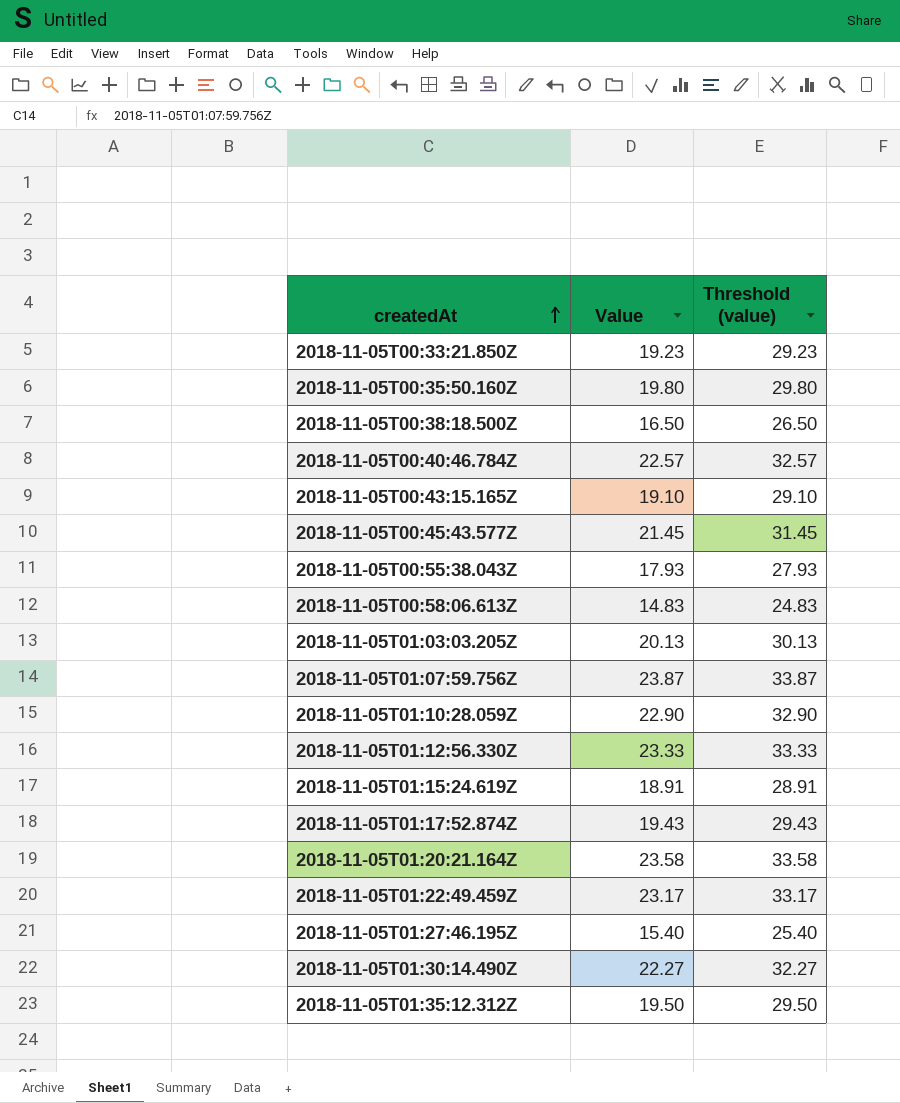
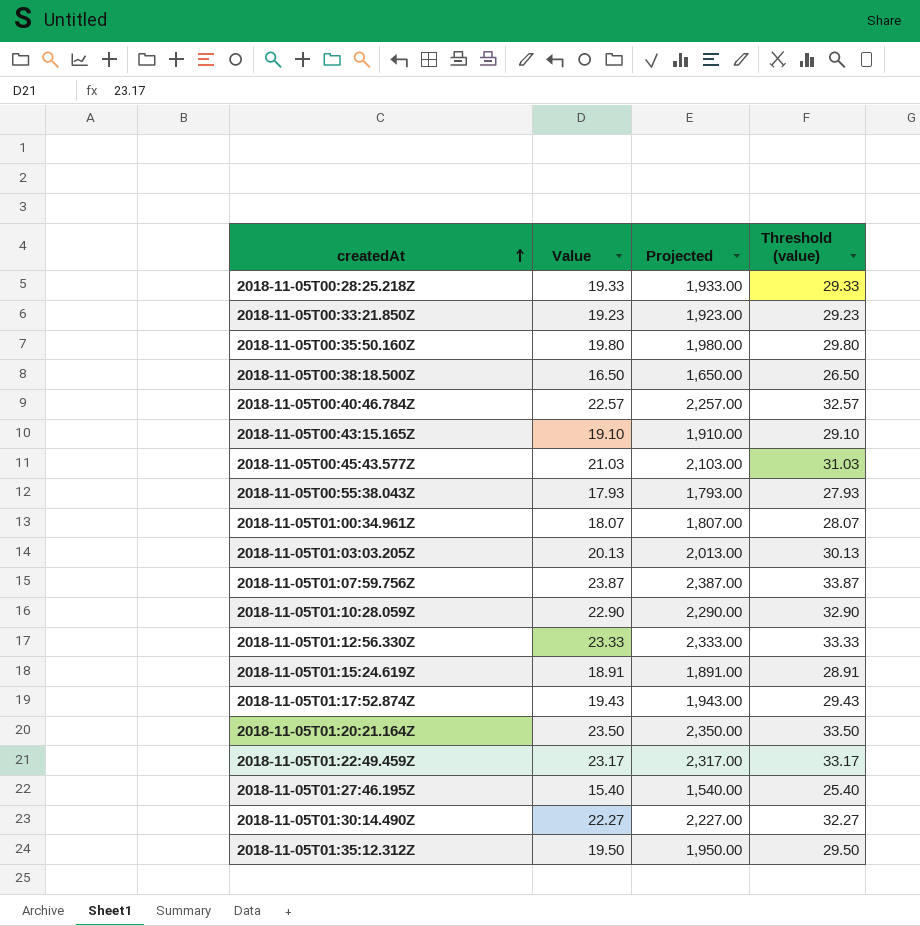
column Projected | formula: none -> [Value] * 100
row 2018-11-05T00:58:06.613Z: 14.83 | 24.83 -> none
row 2018-11-05T00:28:25.218Z: none -> 19.33 | 1,933.00 | 29.33
2018-11-05T00:45:43.577Z | Value: 21.45 -> 21.03
2018-11-05T00:45:43.577Z | Threshold (value): 31.45 -> 31.03
row 2018-11-05T01:00:34.961Z: none -> 18.07 | 1,807.00 | 28.07
2018-11-05T01:20:21.164Z | Value: 23.58 -> 23.50
2018-11-05T01:20:21.164Z | Threshold (value): 33.58 -> 33.50

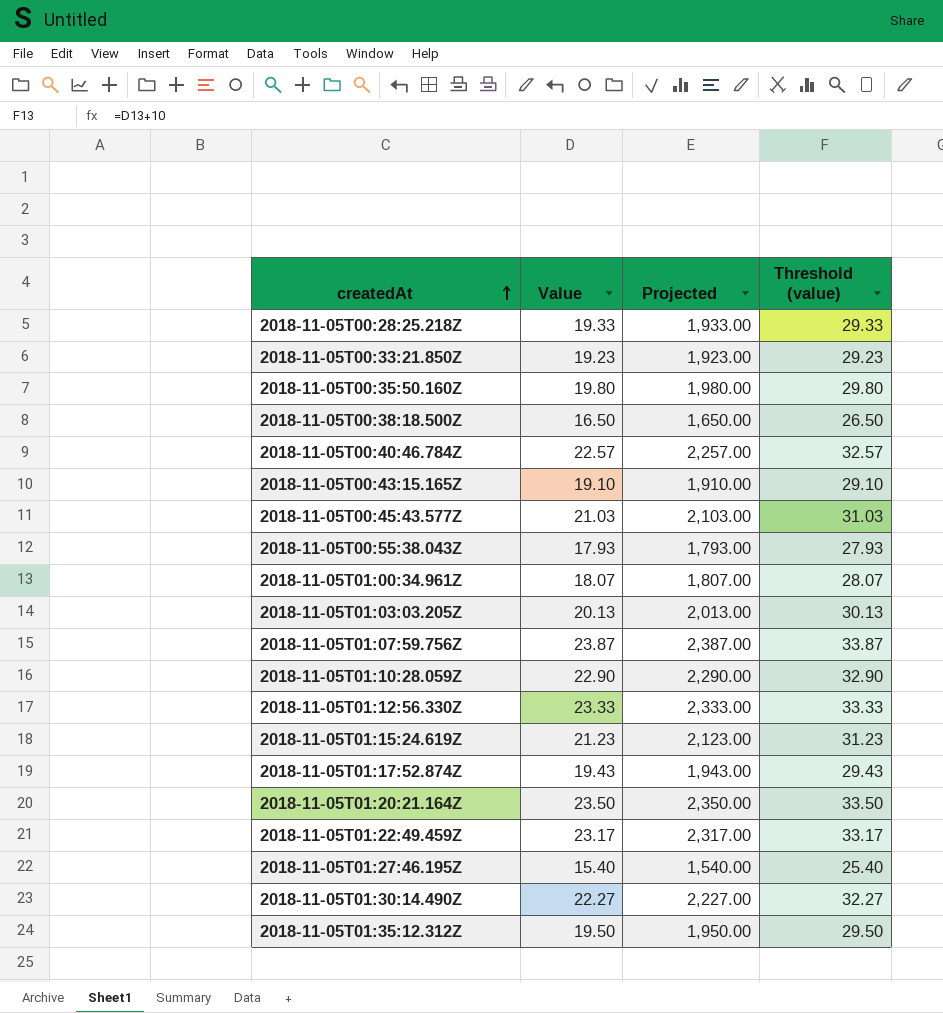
2018-11-05T01:15:24.619Z | Value: 18.91 -> 21.23
2018-11-05T01:15:24.619Z | Projected: 1,891.00 -> 2,123.00
2018-11-05T01:15:24.619Z | Threshold (value): 28.91 -> 31.23

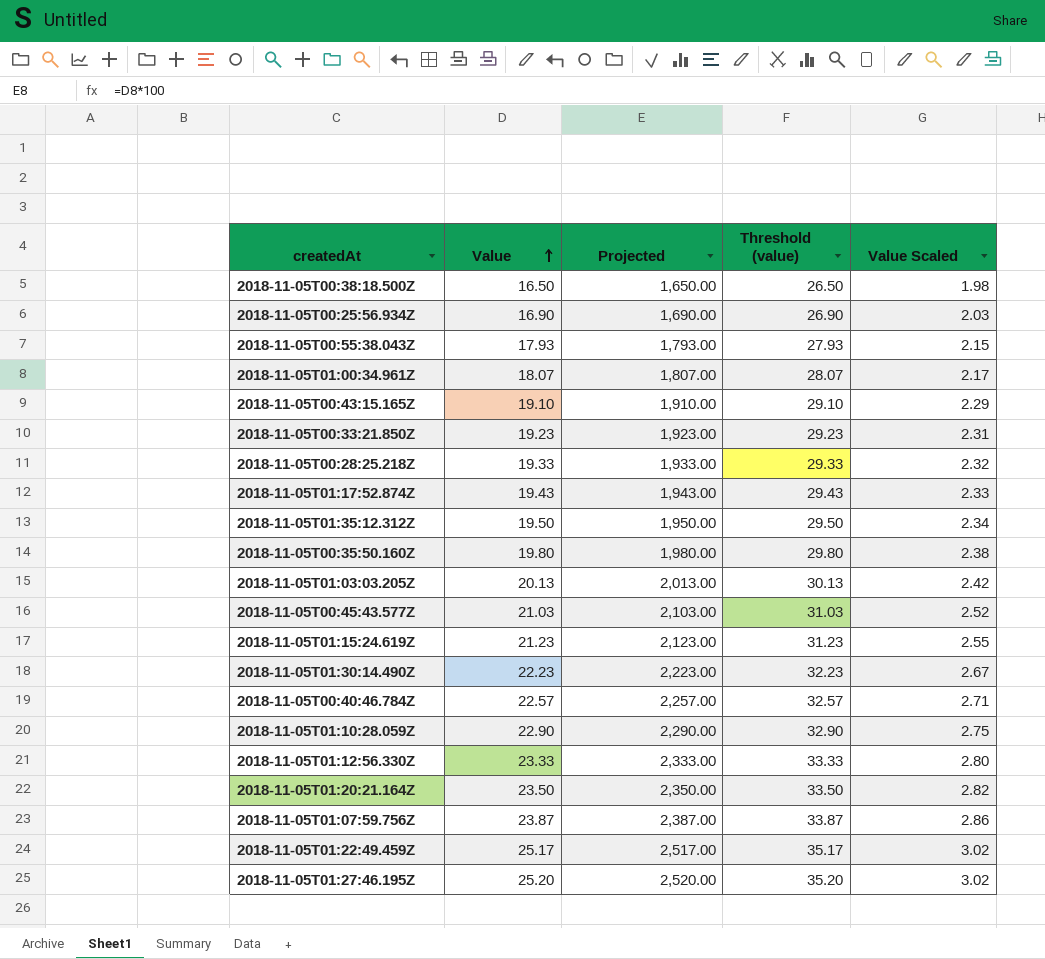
row order: createdAt ascending -> Value ascending
column Value Scaled | formula: none -> [Value] * 0.12
row 2018-11-05T00:25:56.934Z: none -> 16.90 | 1,690.00 | 26.90 | 2.03
2018-11-05T01:30:14.490Z | Value: 22.27 -> 22.23
2018-11-05T01:30:14.490Z | Projected: 2,227.00 -> 2,223.00
2018-11-05T01:30:14.490Z | Threshold (value): 32.27 -> 32.23
2018-11-05T01:22:49.459Z | Value: 23.17 -> 25.17
2018-11-05T01:22:49.459Z | Projected: 2,317.00 -> 2,517.00
2018-11-05T01:22:49.459Z | Threshold (value): 33.17 -> 35.17
2018-11-05T01:27:46.195Z | Value: 15.40 -> 25.20
2018-11-05T01:27:46.195Z | Projected: 1,540.00 -> 2,520.00
2018-11-05T01:27:46.195Z | Threshold (value): 25.40 -> 35.20

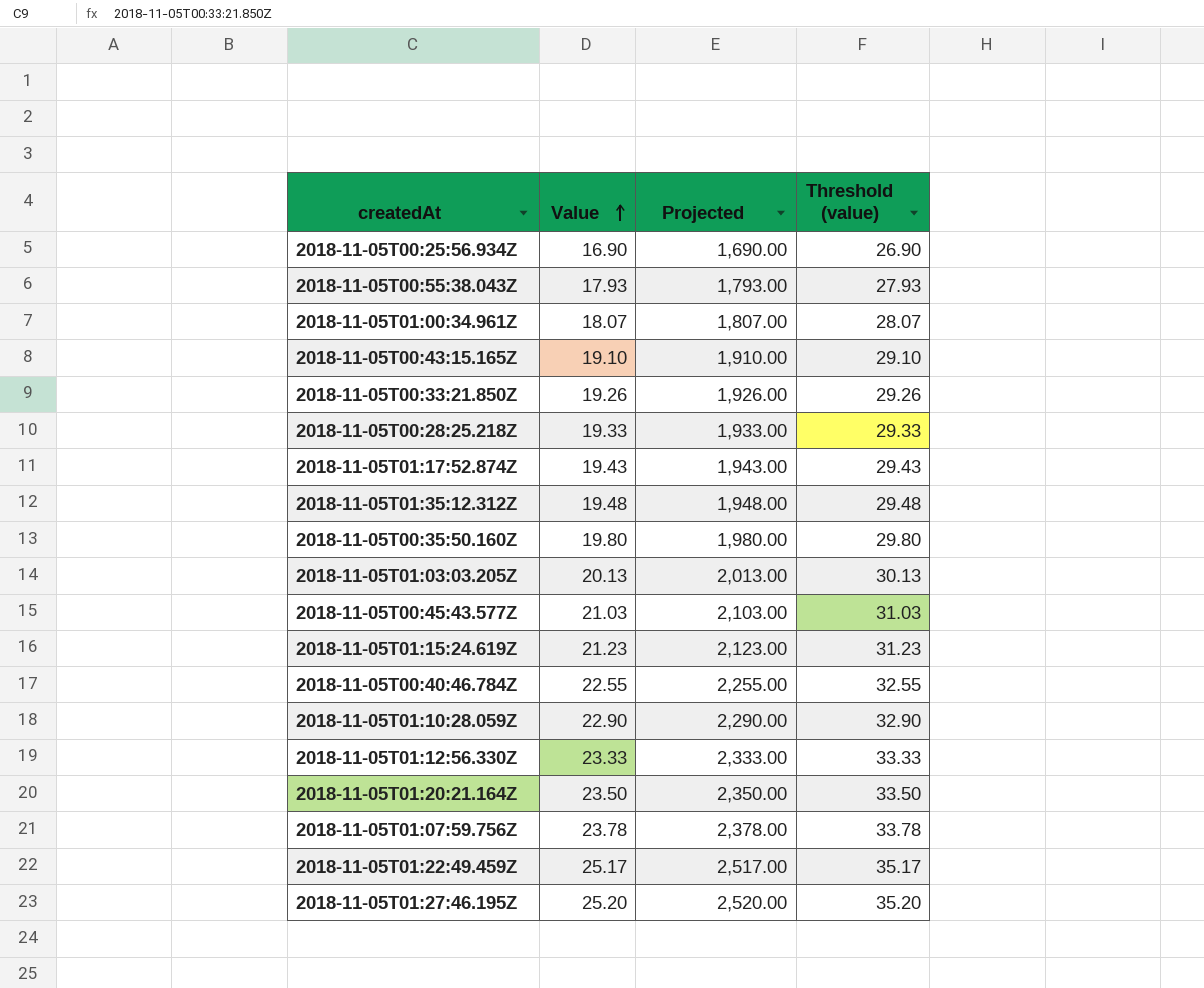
column Value Scaled | formula: [Value] * 0.12 -> none
row 2018-11-05T00:38:18.500Z: 16.50 | 1,650.00 | 26.50 | 1.98 -> none
row 2018-11-05T01:30:14.490Z: 22.23 | 2,223.00 | 32.23 | 2.67 -> none
2018-11-05T00:33:21.850Z | Value: 19.23 -> 19.26
2018-11-05T00:33:21.850Z | Projected: 1,923.00 -> 1,926.00
2018-11-05T00:33:21.850Z | Threshold (value): 29.23 -> 29.26
2018-11-05T01:35:12.312Z | Value: 19.50 -> 19.48
2018-11-05T01:35:12.312Z | Projected: 1,950.00 -> 1,948.00
2018-11-05T01:35:12.312Z | Threshold (value): 29.50 -> 29.48
2018-11-05T00:40:46.784Z | Value: 22.57 -> 22.55
2018-11-05T00:40:46.784Z | Projected: 2,257.00 -> 2,255.00
2018-11-05T00:40:46.784Z | Threshold (value): 32.57 -> 32.55
2018-11-05T01:07:59.756Z | Value: 23.87 -> 23.78
2018-11-05T01:07:59.756Z | Projected: 2,387.00 -> 2,378.00
2018-11-05T01:07:59.756Z | Threshold (value): 33.87 -> 33.78

